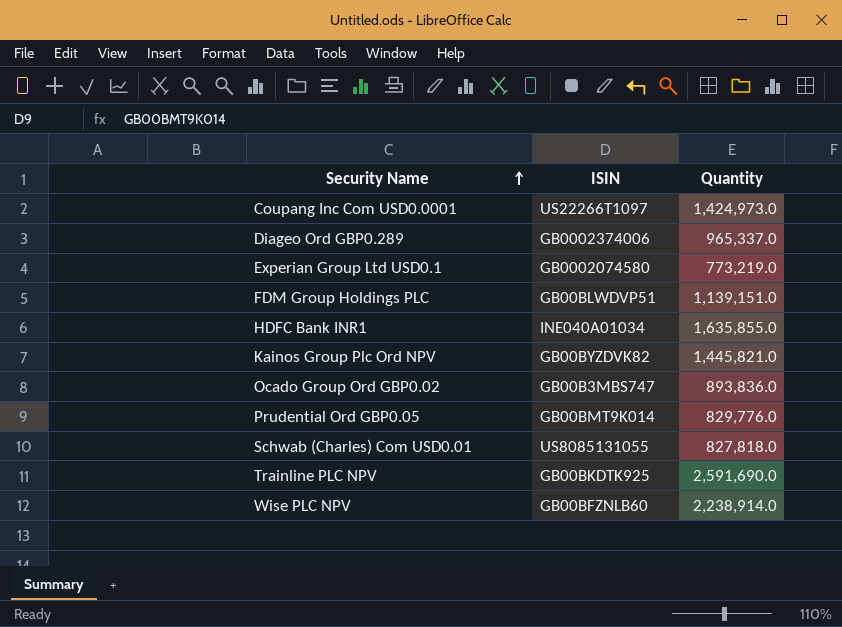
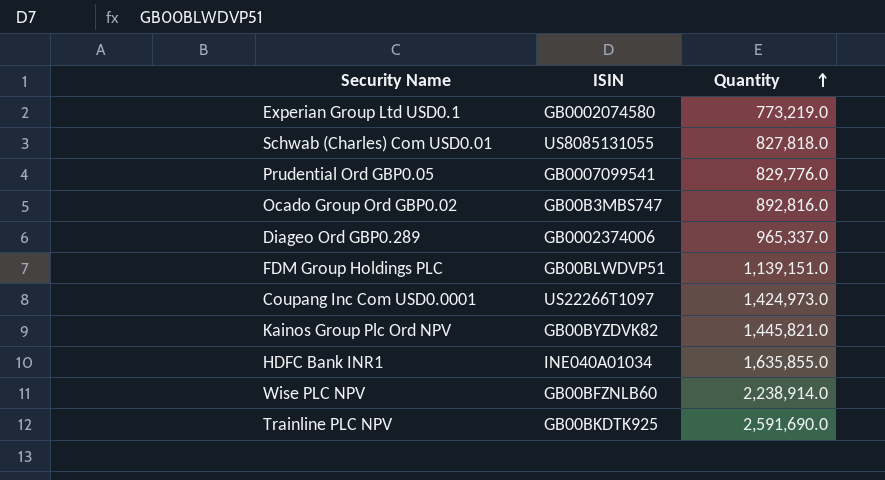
row order: Security Name ascending -> Quantity ascending
Prudential Ord GBP0.05 | ISIN: GB00BMT9K014 -> GB0007099541
Ocado Group Ord GBP0.02 | Quantity: 893,836.0 -> 892,816.0

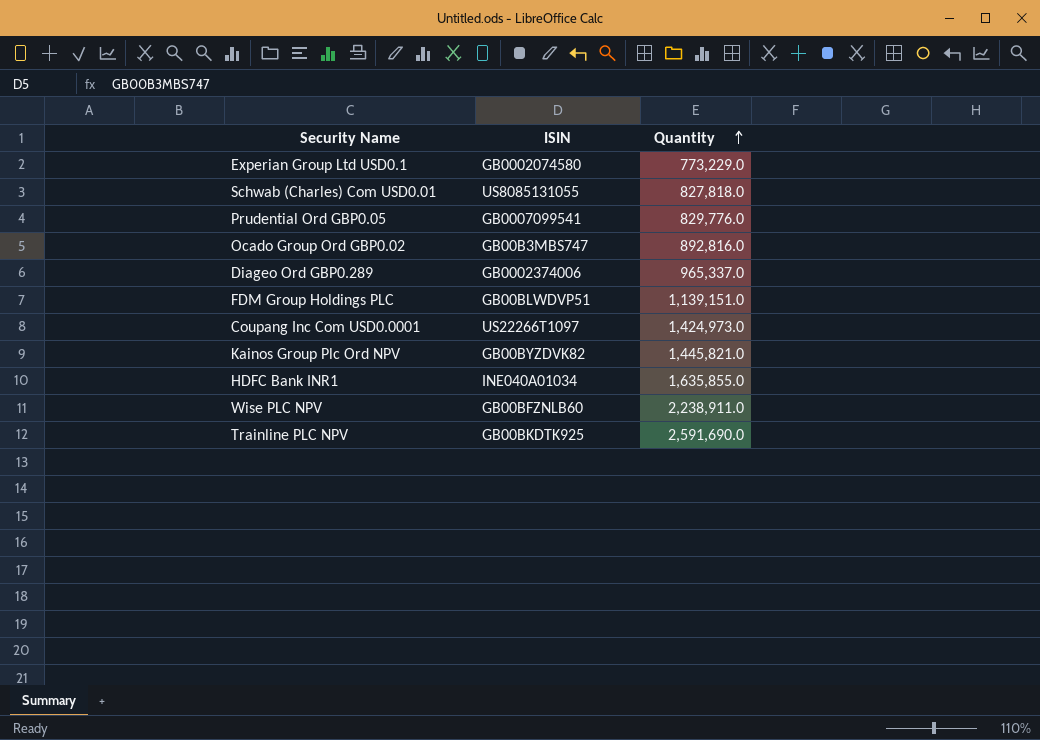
Experian Group Ltd USD0.1 | Quantity: 773,219.0 -> 773,229.0
Wise PLC NPV | Quantity: 2,238,914.0 -> 2,238,911.0

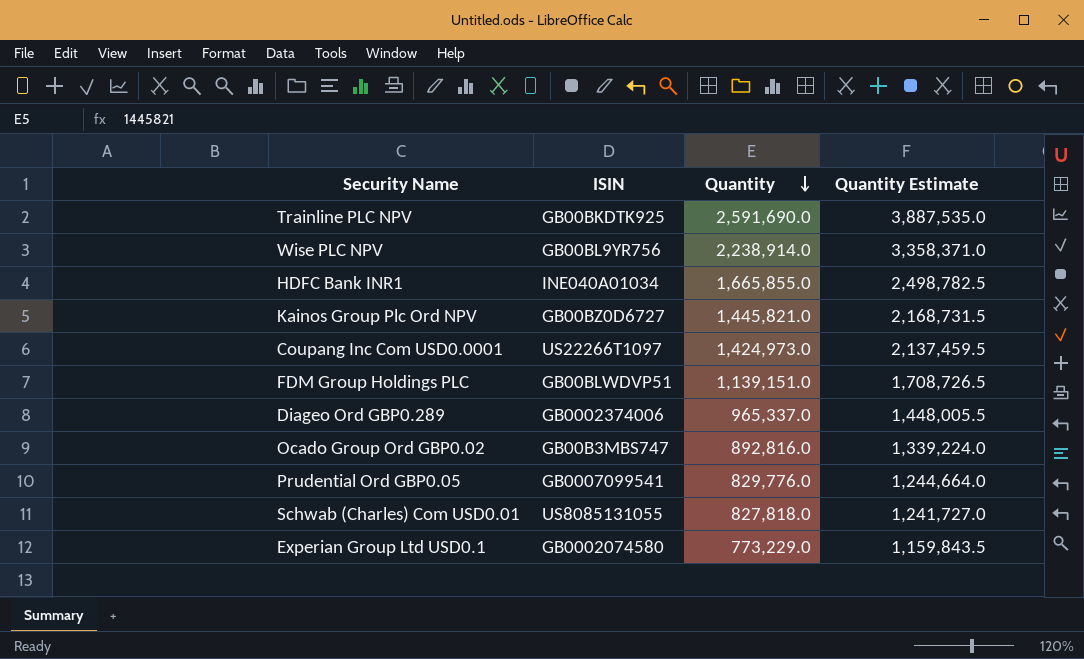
row order: Quantity ascending -> Quantity descending
column Quantity Estimate | formula: none -> [Quantity] * 1.5
Wise PLC NPV | ISIN: GB00BFZNLB60 -> GB00BL9YR756
Wise PLC NPV | Quantity: 2,238,911.0 -> 2,238,914.0
HDFC Bank INR1 | Quantity: 1,635,855.0 -> 1,665,855.0
Kainos Group Plc Ord NPV | ISIN: GB00BYZDVK82 -> GB00BZ0D6727

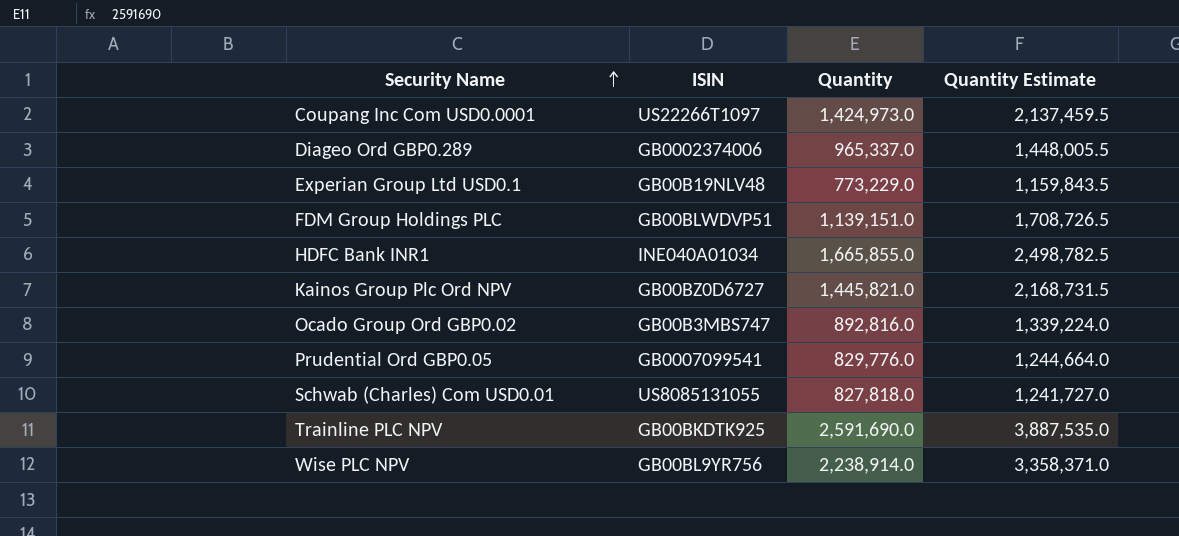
row order: Quantity descending -> Security Name ascending
Experian Group Ltd USD0.1 | ISIN: GB0002074580 -> GB00B19NLV48

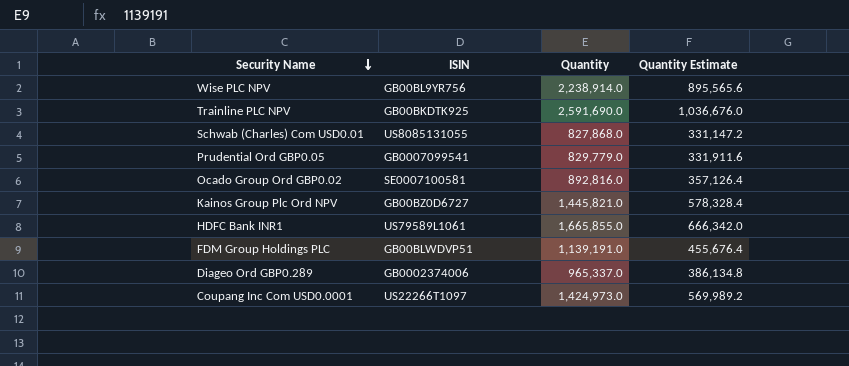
row order: Security Name ascending -> Security Name descending
column Quantity Estimate | formula: [Quantity] * 1.5 -> [Quantity] * 0.4
row Experian Group Ltd USD0.1: GB00B19NLV48 | 773,229.0 | 1,159,843.5 -> none
Schwab (Charles) Com USD0.01 | Quantity: 827,818.0 -> 827,868.0
Prudential Ord GBP0.05 | Quantity: 829,776.0 -> 829,779.0
Ocado Group Ord GBP0.02 | ISIN: GB00B3MBS747 -> SE0007100581
HDFC Bank INR1 | ISIN: INE040A01034 -> US79589L1061
FDM Group Holdings PLC | Quantity: 1,139,151.0 -> 1,139,191.0

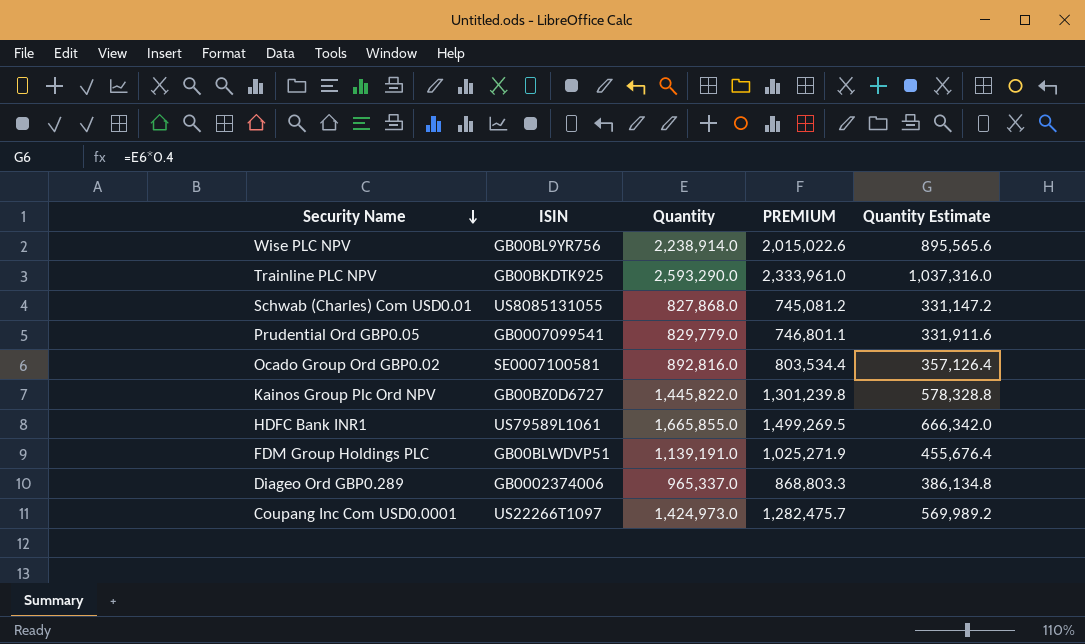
column PREMIUM | formula: none -> [Quantity] * 0.9
Trainline PLC NPV | Quantity: 2,591,690.0 -> 2,593,290.0
Trainline PLC NPV | Quantity Estimate: 1,036,676.0 -> 1,037,316.0
Kainos Group Plc Ord NPV | Quantity: 1,445,821.0 -> 1,445,822.0
Kainos Group Plc Ord NPV | Quantity Estimate: 578,328.4 -> 578,328.8

